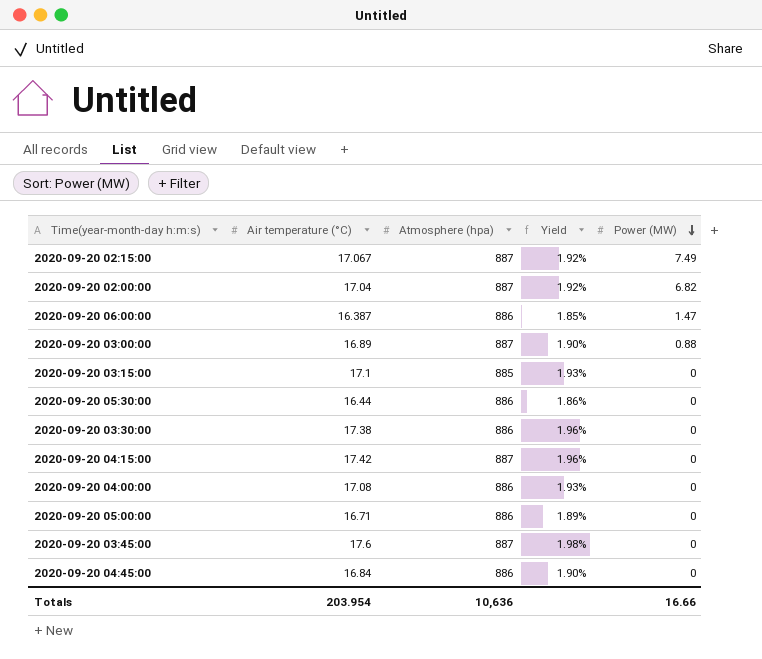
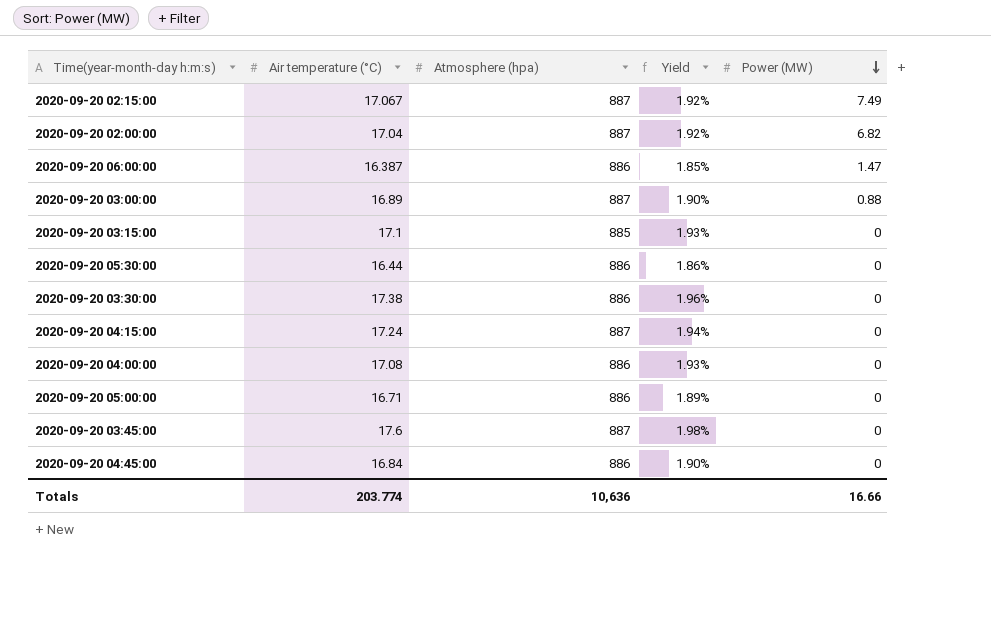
2020-09-20 04:15:00 | Air temperature (°C): 17.42 -> 17.24
2020-09-20 04:15:00 | Yield: 1.96% -> 1.94%
Totals | Air temperature (°C): 203.954 -> 203.774

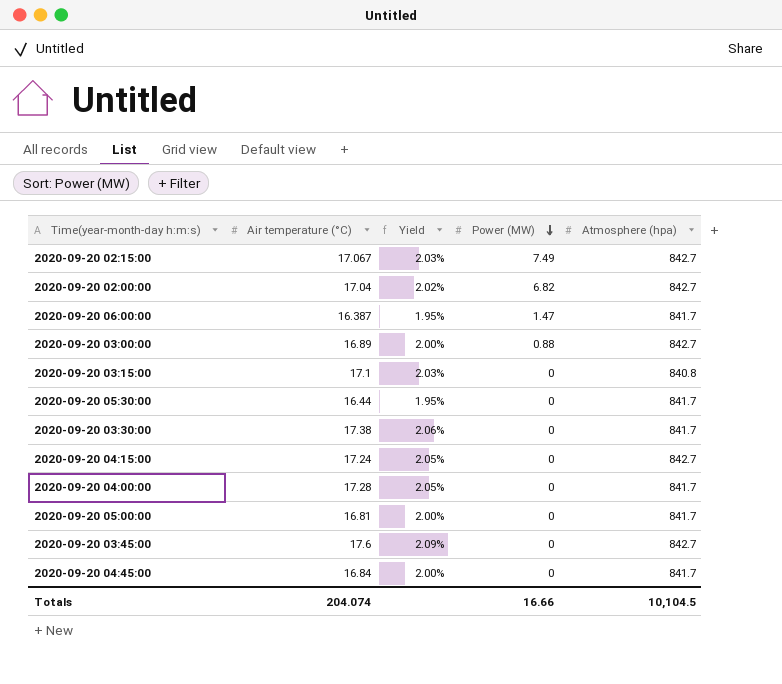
column Atmosphere (hpa) | position: 3 -> 5
2020-09-20 02:15:00 | Yield: 1.92% -> 2.03%
2020-09-20 02:15:00 | Atmosphere (hpa): 887 -> 842.7
2020-09-20 02:00:00 | Yield: 1.92% -> 2.02%
2020-09-20 02:00:00 | Atmosphere (hpa): 887 -> 842.7
2020-09-20 06:00:00 | Yield: 1.85% -> 1.95%
2020-09-20 06:00:00 | Atmosphere (hpa): 886 -> 841.7
2020-09-20 03:00:00 | Yield: 1.90% -> 2.00%
2020-09-20 03:00:00 | Atmosphere (hpa): 887 -> 842.7
2020-09-20 03:15:00 | Yield: 1.93% -> 2.03%
2020-09-20 03:15:00 | Atmosphere (hpa): 885 -> 840.8
2020-09-20 05:30:00 | Yield: 1.86% -> 1.95%
2020-09-20 05:30:00 | Atmosphere (hpa): 886 -> 841.7
2020-09-20 03:30:00 | Yield: 1.96% -> 2.06%
2020-09-20 03:30:00 | Atmosphere (hpa): 886 -> 841.7
2020-09-20 04:15:00 | Yield: 1.94% -> 2.05%
2020-09-20 04:15:00 | Atmosphere (hpa): 887 -> 842.7
2020-09-20 04:00:00 | Air temperature (°C): 17.08 -> 17.28
2020-09-20 04:00:00 | Yield: 1.93% -> 2.05%
2020-09-20 04:00:00 | Atmosphere (hpa): 886 -> 841.7
2020-09-20 05:00:00 | Air temperature (°C): 16.71 -> 16.81
2020-09-20 05:00:00 | Yield: 1.89% -> 2.00%
2020-09-20 05:00:00 | Atmosphere (hpa): 886 -> 841.7
2020-09-20 03:45:00 | Yield: 1.98% -> 2.09%
2020-09-20 03:45:00 | Atmosphere (hpa): 887 -> 842.7
2020-09-20 04:45:00 | Yield: 1.90% -> 2.00%
2020-09-20 04:45:00 | Atmosphere (hpa): 886 -> 841.7
Totals | Air temperature (°C): 203.774 -> 204.074
Totals | Atmosphere (hpa): 10,636 -> 10,104.5

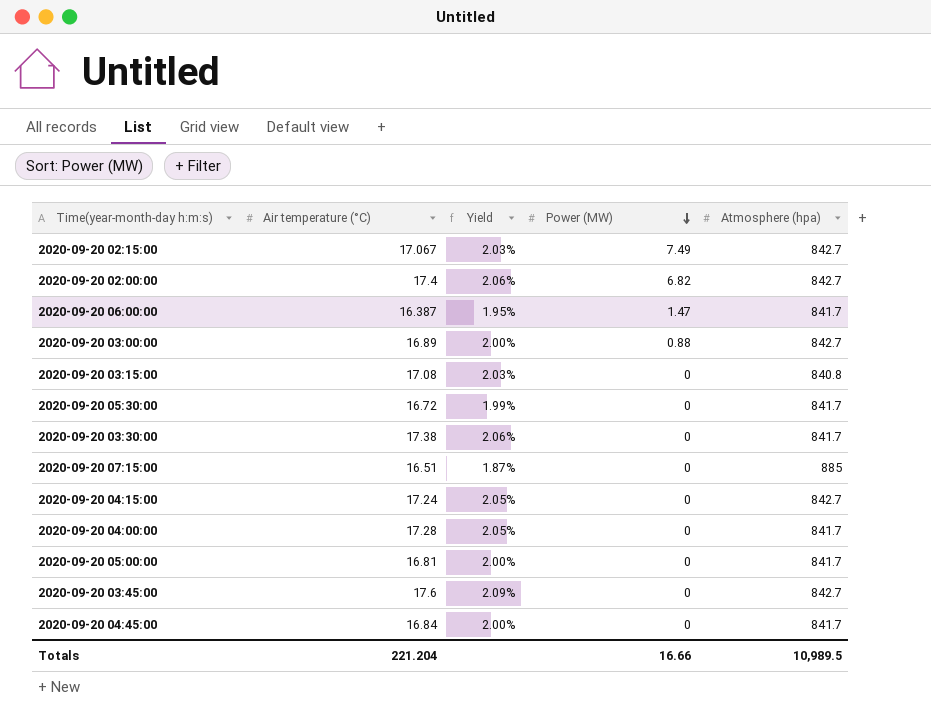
2020-09-20 02:00:00 | Air temperature (°C): 17.04 -> 17.4
2020-09-20 02:00:00 | Yield: 2.02% -> 2.06%
2020-09-20 03:15:00 | Air temperature (°C): 17.1 -> 17.08
2020-09-20 05:30:00 | Air temperature (°C): 16.44 -> 16.72
2020-09-20 05:30:00 | Yield: 1.95% -> 1.99%
row 2020-09-20 07:15:00: none -> 16.51 | 1.87% | 0 | 885
Totals | Air temperature (°C): 204.074 -> 221.204
Totals | Atmosphere (hpa): 10,104.5 -> 10,989.5

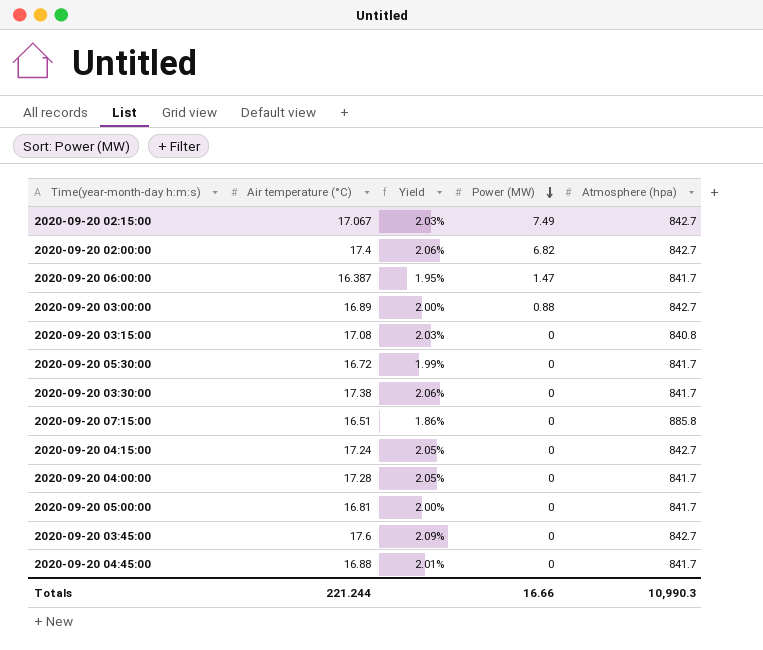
2020-09-20 07:15:00 | Yield: 1.87% -> 1.86%
2020-09-20 07:15:00 | Atmosphere (hpa): 885 -> 885.8
2020-09-20 04:45:00 | Air temperature (°C): 16.84 -> 16.88
2020-09-20 04:45:00 | Yield: 2.00% -> 2.01%
Totals | Air temperature (°C): 221.204 -> 221.244
Totals | Atmosphere (hpa): 10,989.5 -> 10,990.3

